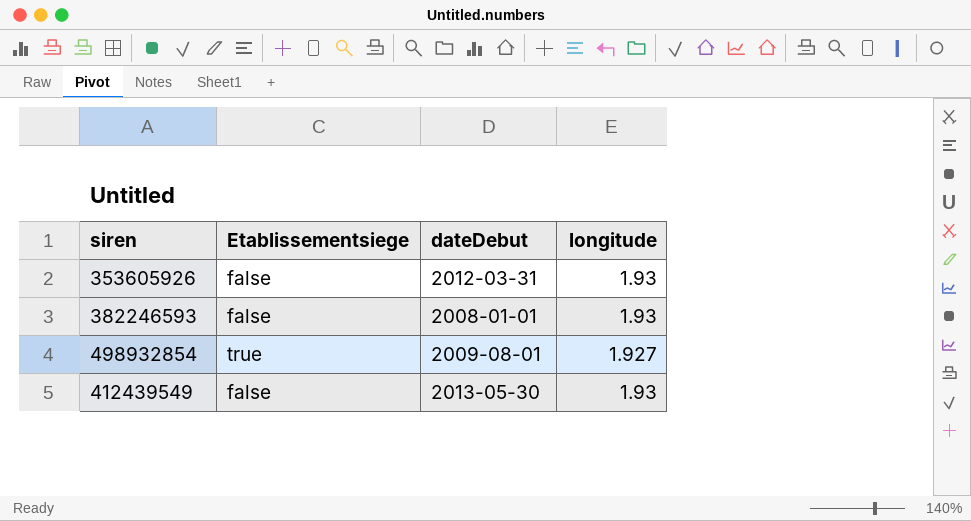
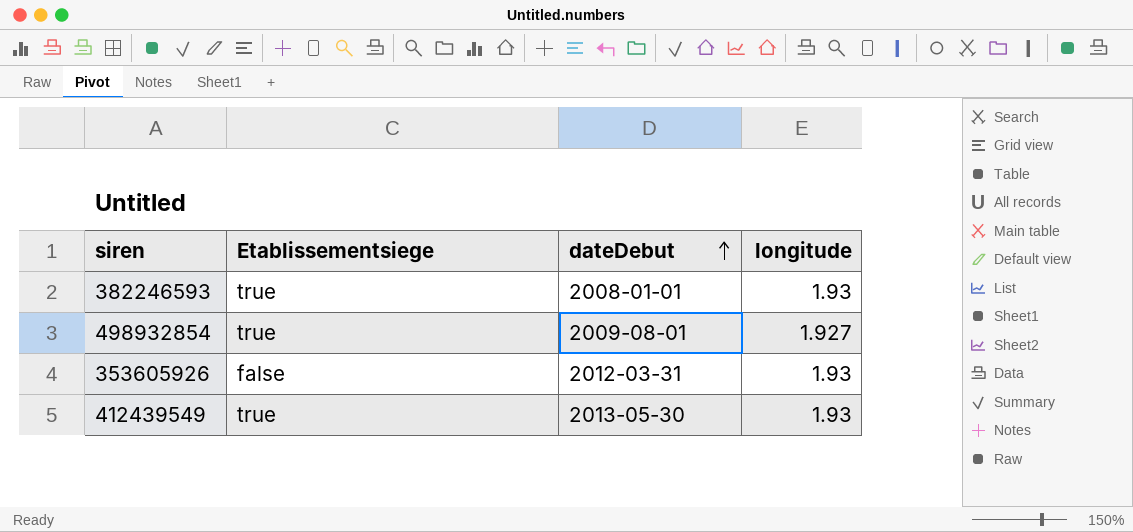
row order: none -> dateDebut ascending
382246593 | Etablissementsiege: false -> true
412439549 | Etablissementsiege: false -> true

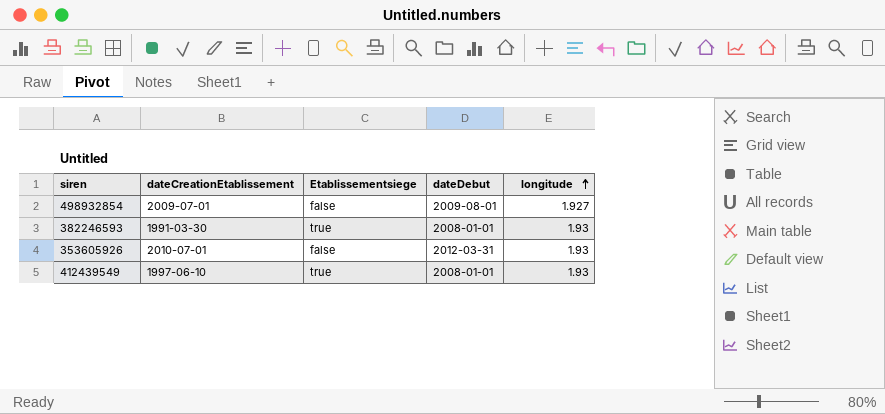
row order: dateDebut ascending -> longitude ascending
column dateCreationEtablissement | position: none -> 2
498932854 | Etablissementsiege: true -> false
412439549 | dateDebut: 2013-05-30 -> 2008-01-01

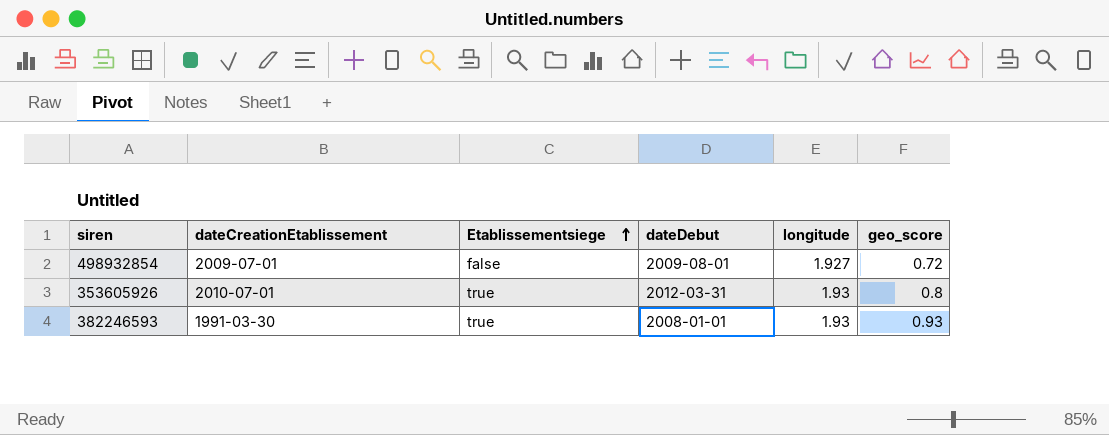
row order: longitude ascending -> Etablissementsiege ascending
column geo_score | position: none -> 6
row 412439549: 1997-06-10 | true | 2008-01-01 | 1.93 -> none
353605926 | Etablissementsiege: false -> true

